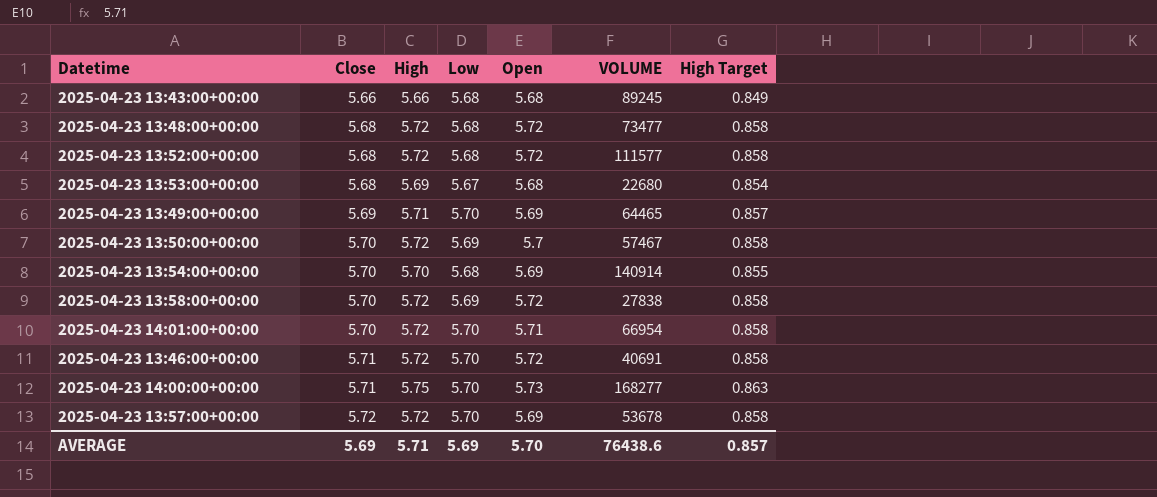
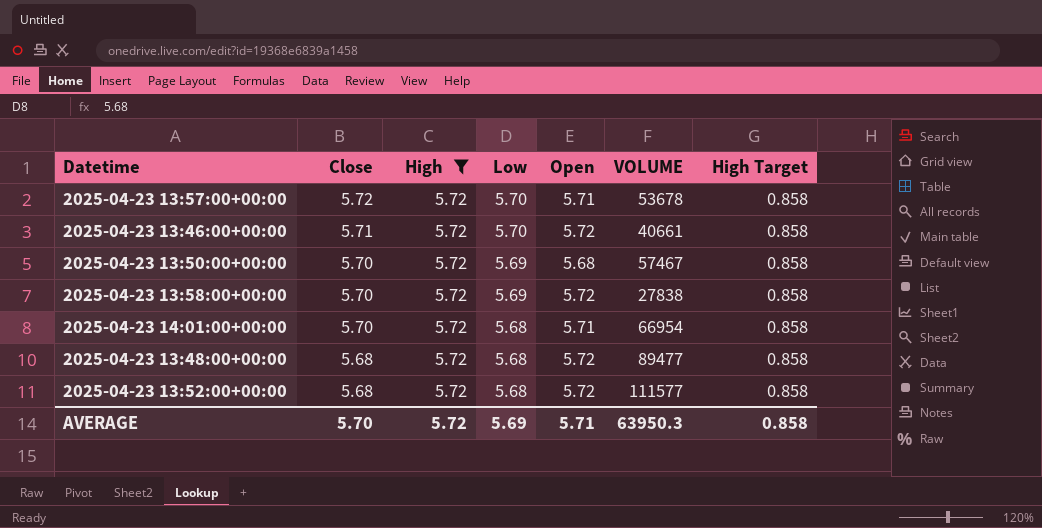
filter: none -> High = 5.72
row order: Close ascending -> Close descending
2025-04-23 13:57:00+00:00 | Open: 5.69 -> 5.71
2025-04-23 13:46:00+00:00 | VOLUME: 40691 -> 40661
2025-04-23 13:50:00+00:00 | Open: 5.7 -> 5.68
2025-04-23 14:01:00+00:00 | Low: 5.70 -> 5.68
2025-04-23 13:48:00+00:00 | VOLUME: 73477 -> 89477
AVERAGE | Close: 5.69 -> 5.70
AVERAGE | High: 5.71 -> 5.72
AVERAGE | Open: 5.70 -> 5.71
AVERAGE | VOLUME: 76438.6 -> 63950.3
AVERAGE | High Target: 0.857 -> 0.858

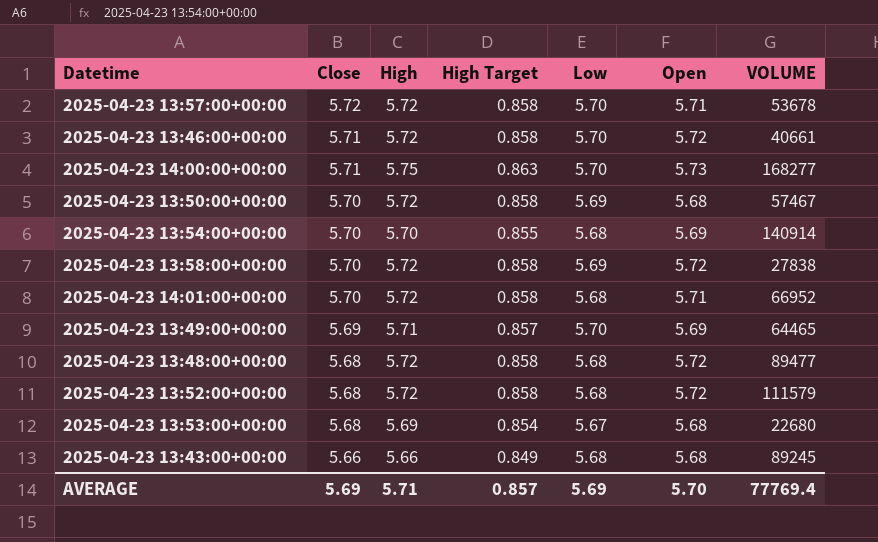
filter: High = 5.72 -> none
column High Target | position: 7 -> 4
2025-04-23 14:01:00+00:00 | VOLUME: 66954 -> 66952
2025-04-23 13:52:00+00:00 | VOLUME: 111577 -> 111579
AVERAGE | Close: 5.70 -> 5.69
AVERAGE | High: 5.72 -> 5.71
AVERAGE | High Target: 0.858 -> 0.857
AVERAGE | Open: 5.71 -> 5.70
AVERAGE | VOLUME: 63950.3 -> 77769.4

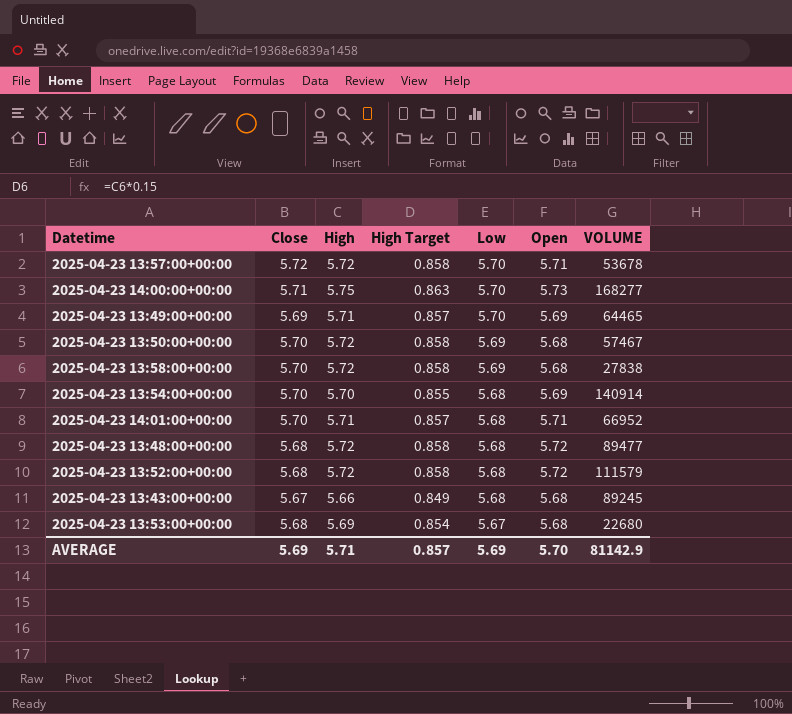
row order: Close descending -> Low descending
row 2025-04-23 13:46:00+00:00: 5.71 | 5.72 | 0.858 | 5.70 | 5.72 | 40661 -> none
2025-04-23 13:58:00+00:00 | Open: 5.72 -> 5.68
2025-04-23 14:01:00+00:00 | High: 5.72 -> 5.71
2025-04-23 14:01:00+00:00 | High Target: 0.858 -> 0.857
2025-04-23 13:43:00+00:00 | Close: 5.66 -> 5.67
AVERAGE | VOLUME: 77769.4 -> 81142.9

